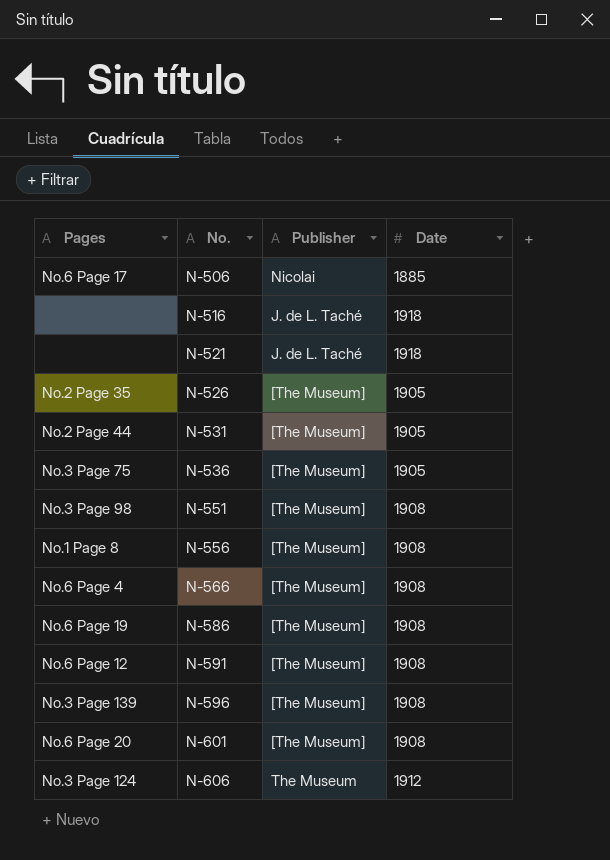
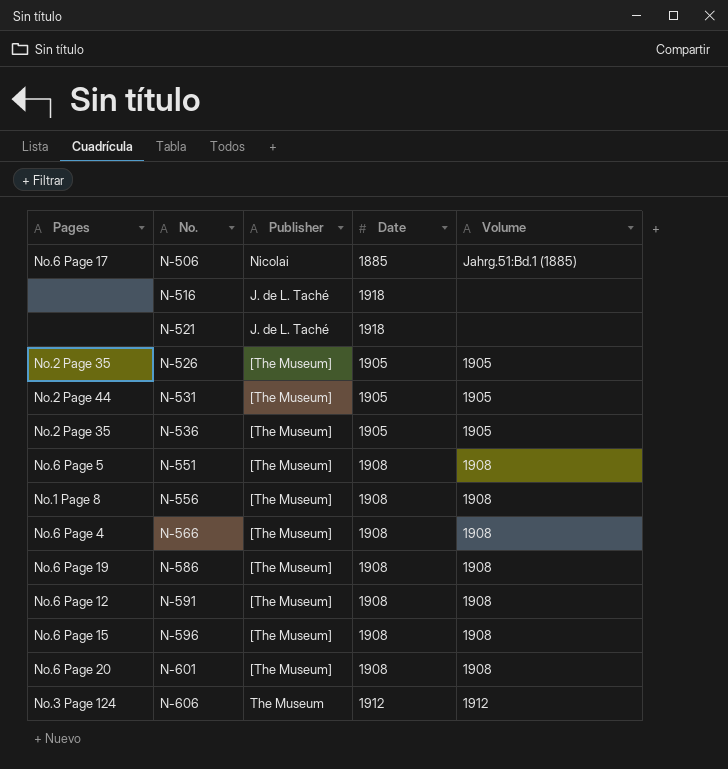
column Volume | position: none -> 5
N-536 | Pages: No.3 Page 75 -> No.2 Page 35
N-551 | Pages: No.3 Page 98 -> No.6 Page 5
N-596 | Pages: No.3 Page 139 -> No.6 Page 15

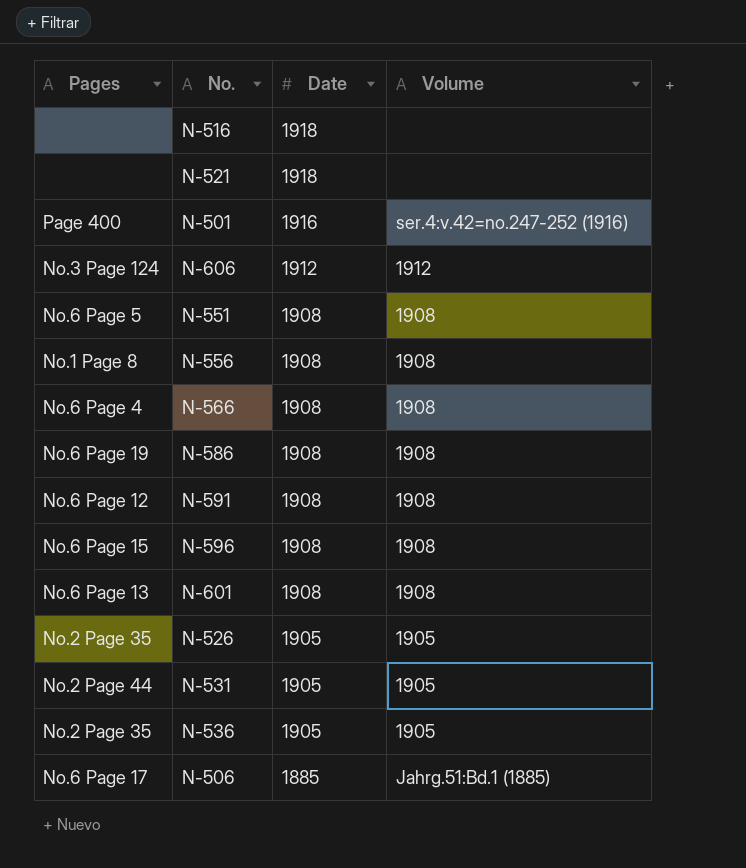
row order: No. ascending -> Date descending
column Publisher | position: 3 -> none
row N-501: none -> Page 400 | 1916 | ser.4:v.42=no.247-252 (1916)
N-601 | Pages: No.6 Page 20 -> No.6 Page 13

